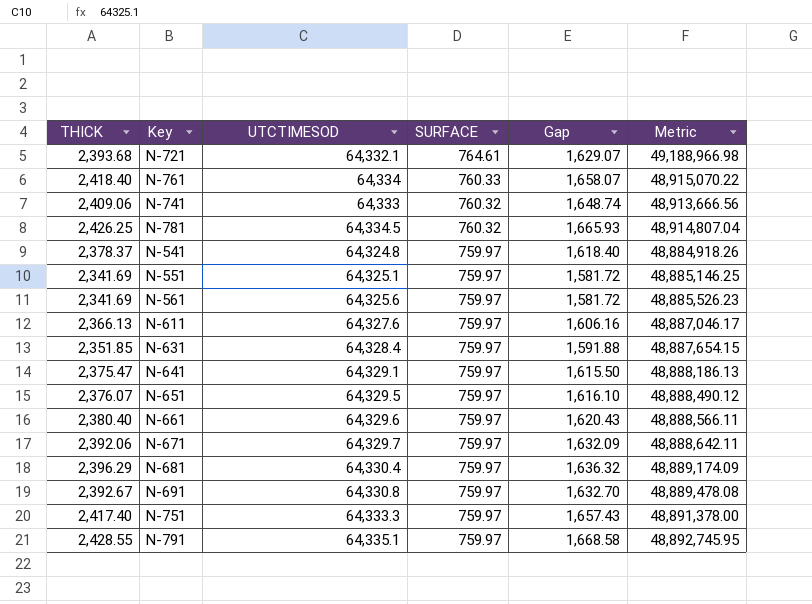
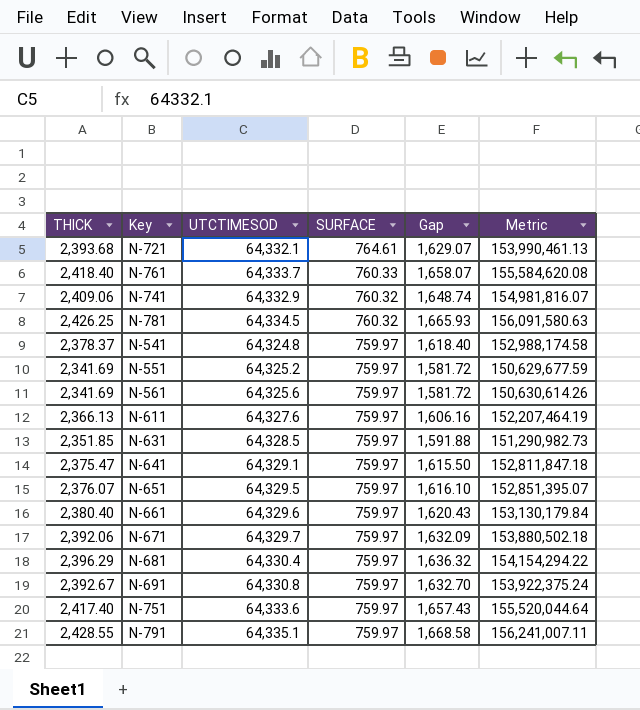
column Metric | formula: [UTCTIMESOD] * [SURFACE] -> [THICK] * [UTCTIMESOD]
N-761 | UTCTIMESOD: 64,334 -> 64,333.7
N-741 | UTCTIMESOD: 64,333 -> 64,332.9
N-551 | UTCTIMESOD: 64,325.1 -> 64,325.2
N-631 | UTCTIMESOD: 64,328.4 -> 64,328.5
N-751 | UTCTIMESOD: 64,333.3 -> 64,333.6

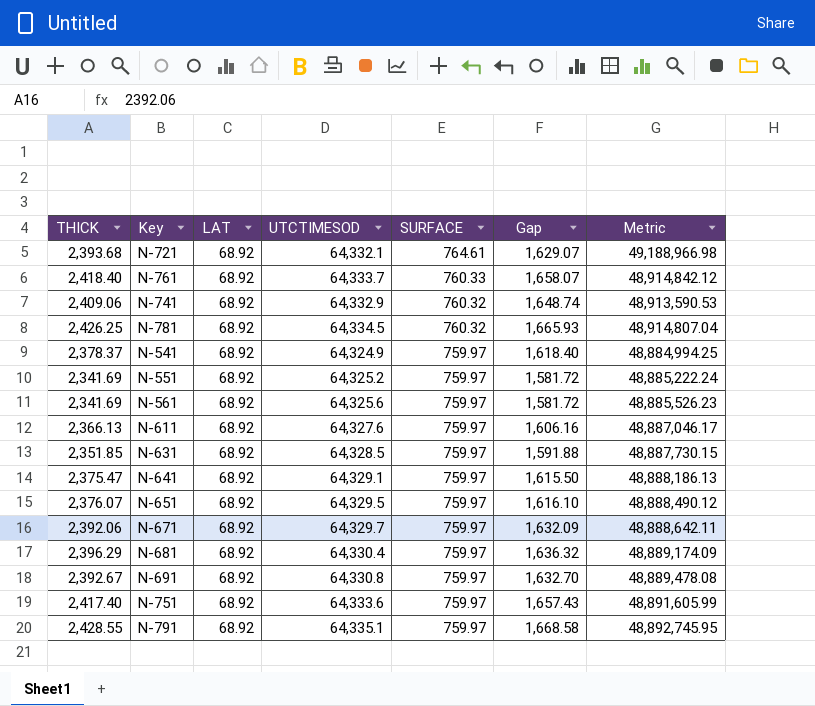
column LAT | position: none -> 3
column Metric | formula: [THICK] * [UTCTIMESOD] -> [UTCTIMESOD] * [SURFACE]
row N-661: 2,380.40 | 64,329.6 | 759.97 | 1,620.43 | 153,130,179.84 -> none
N-541 | UTCTIMESOD: 64,324.8 -> 64,324.9

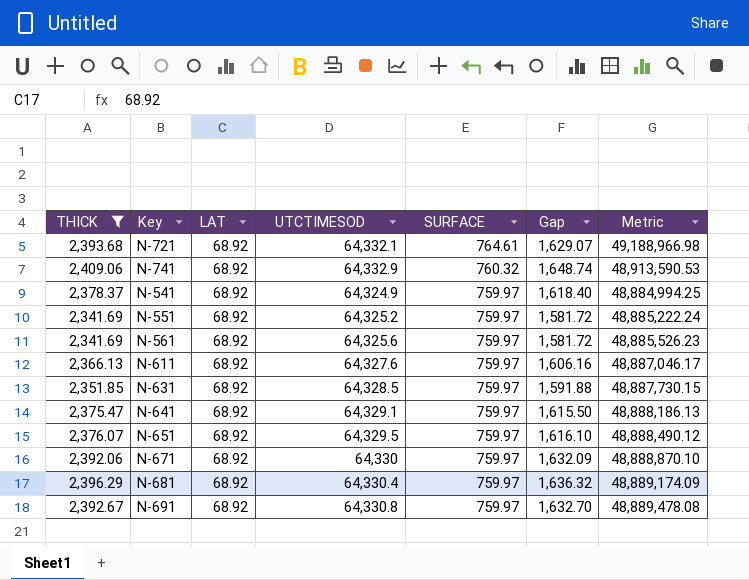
filter: none -> THICK <= 2,409.06
N-671 | UTCTIMESOD: 64,329.7 -> 64,330
N-671 | Metric: 48,888,642.11 -> 48,888,870.10

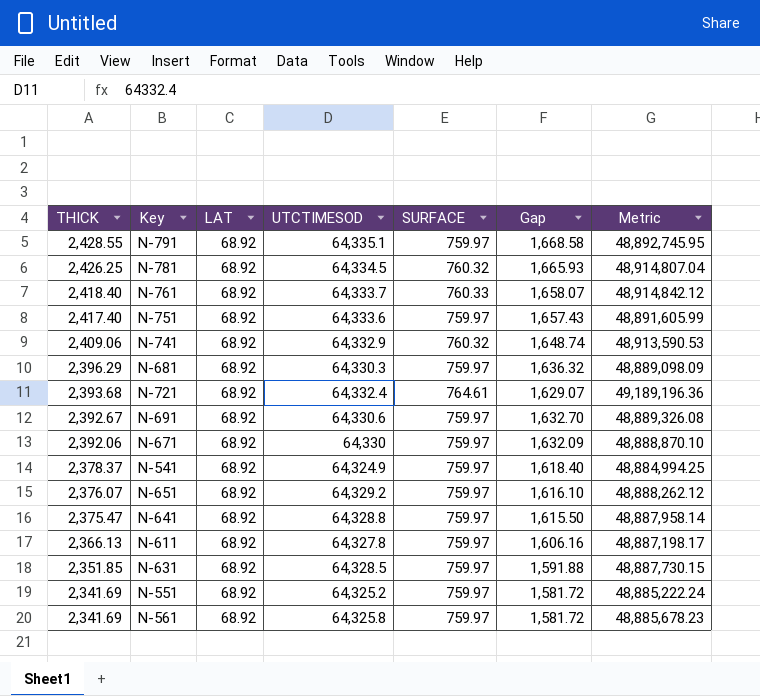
filter: THICK <= 2,409.06 -> none
row order: SURFACE descending -> THICK descending
N-681 | UTCTIMESOD: 64,330.4 -> 64,330.3
N-681 | Metric: 48,889,174.09 -> 48,889,098.09
N-721 | UTCTIMESOD: 64,332.1 -> 64,332.4
N-721 | Metric: 49,188,966.98 -> 49,189,196.36
N-691 | UTCTIMESOD: 64,330.8 -> 64,330.6
N-691 | Metric: 48,889,478.08 -> 48,889,326.08
N-651 | UTCTIMESOD: 64,329.5 -> 64,329.2
N-651 | Metric: 48,888,490.12 -> 48,888,262.12
N-641 | UTCTIMESOD: 64,329.1 -> 64,328.8
N-641 | Metric: 48,888,186.13 -> 48,887,958.14
N-611 | UTCTIMESOD: 64,327.6 -> 64,327.8
N-611 | Metric: 48,887,046.17 -> 48,887,198.17
N-561 | UTCTIMESOD: 64,325.6 -> 64,325.8
N-561 | Metric: 48,885,526.23 -> 48,885,678.23

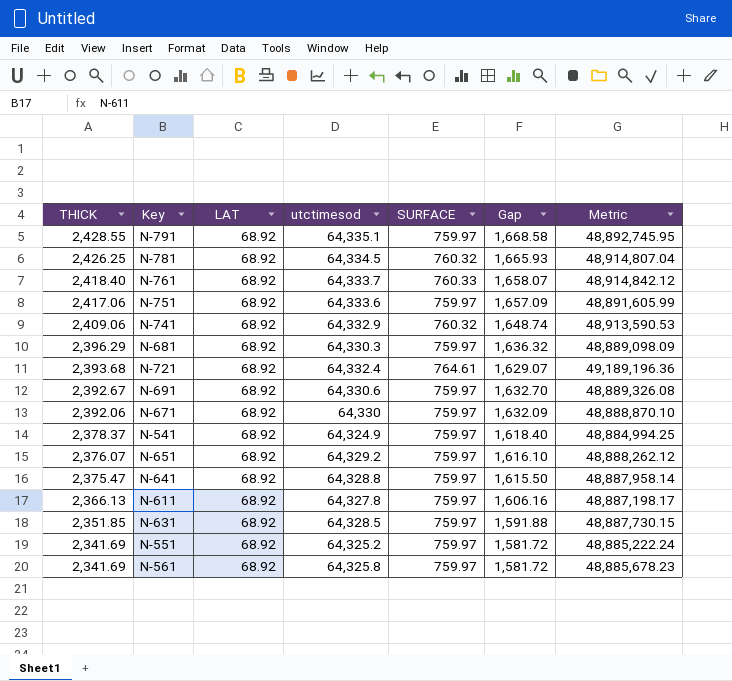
column name: UTCTIMESOD -> utctimesod
N-751 | THICK: 2,417.40 -> 2,417.06
N-751 | Gap: 1,657.43 -> 1,657.09

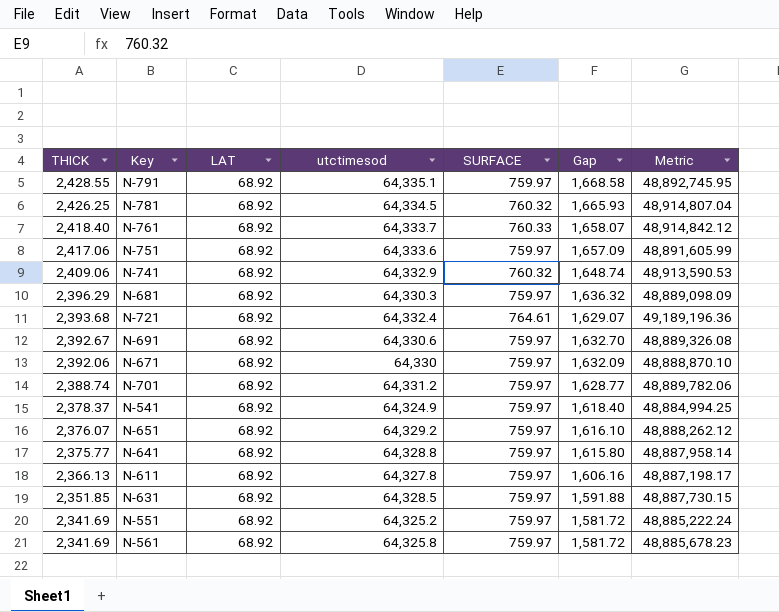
row N-701: none -> 2,388.74 | 68.92 | 64,331.2 | 759.97 | 1,628.77 | 48,889,782.06
N-641 | THICK: 2,375.47 -> 2,375.77
N-641 | Gap: 1,615.50 -> 1,615.80

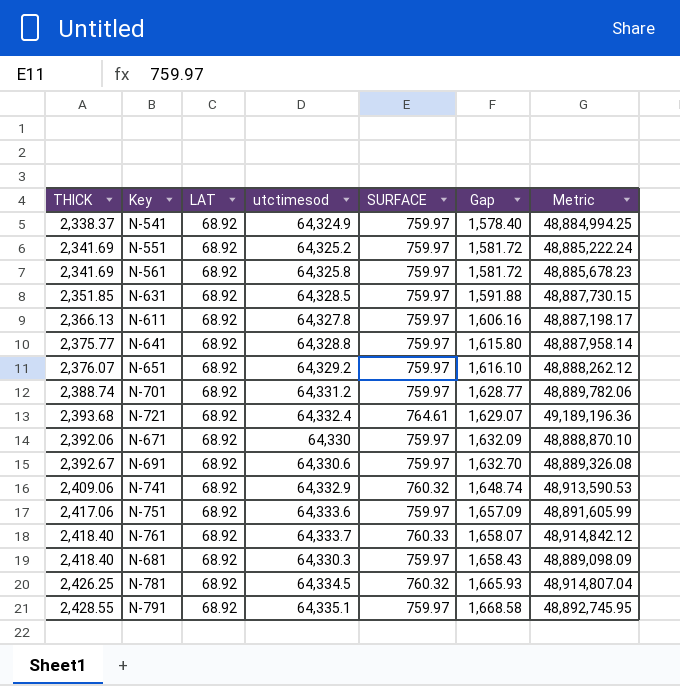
row order: THICK descending -> Gap ascending
N-541 | THICK: 2,378.37 -> 2,338.37
N-541 | Gap: 1,618.40 -> 1,578.40
N-681 | THICK: 2,396.29 -> 2,418.40
N-681 | Gap: 1,636.32 -> 1,658.43

